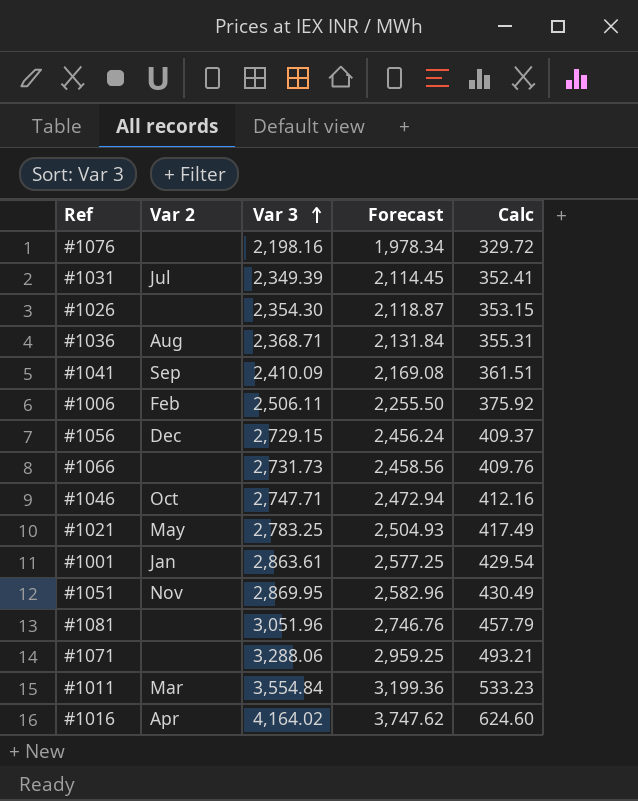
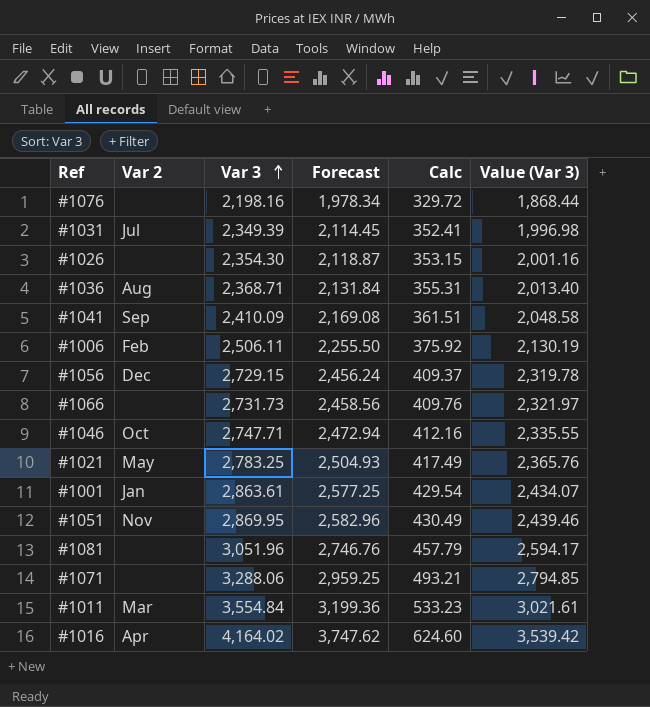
column Value (Var 3) | formula: none -> [Var 3] * 0.85

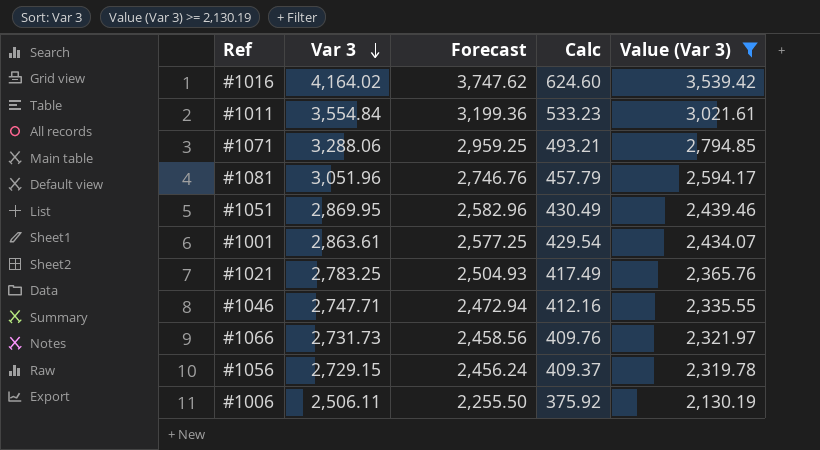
filter: none -> Value (Var 3) >= 2,130.19
row order: Var 3 ascending -> Var 3 descending
column Var 2 | position: 2 -> none

